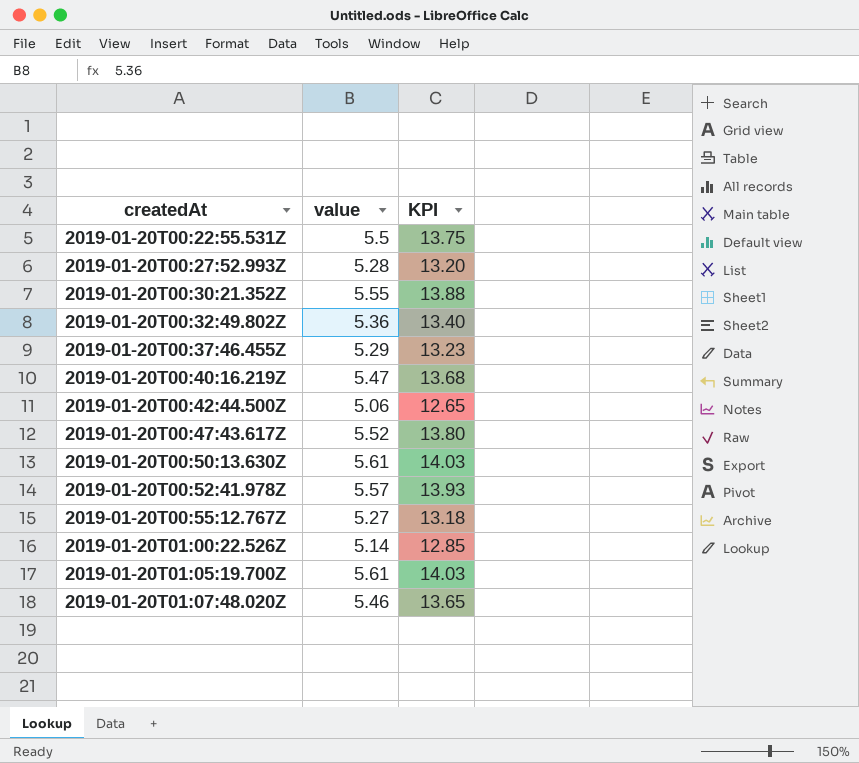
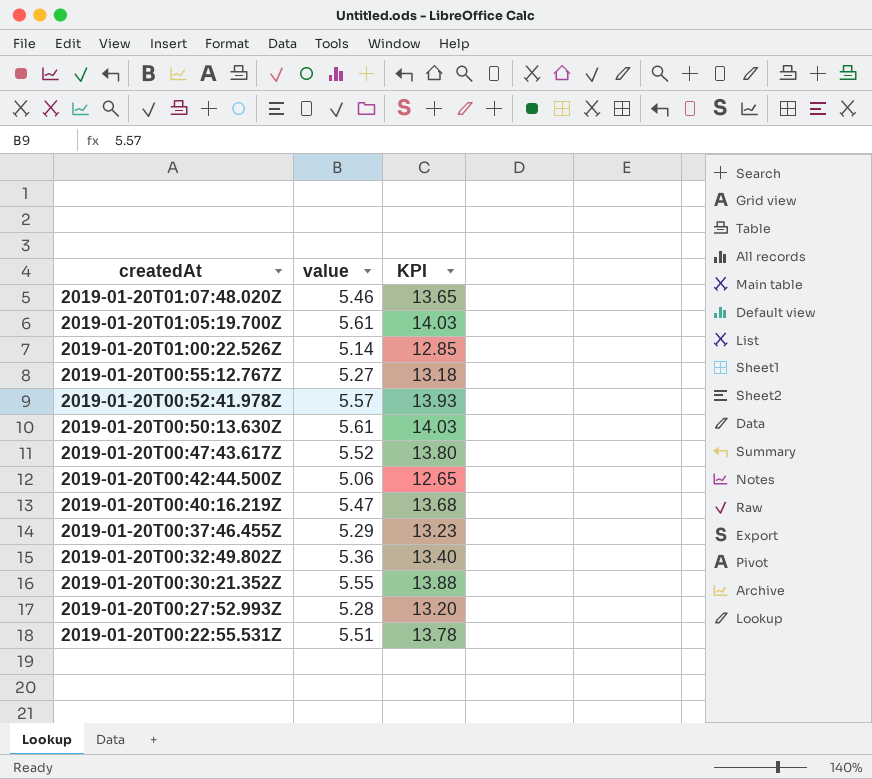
row order: createdAt ascending -> createdAt descending
2019-01-20T00:22:55.531Z | value: 5.5 -> 5.51
2019-01-20T00:22:55.531Z | KPI: 13.75 -> 13.78

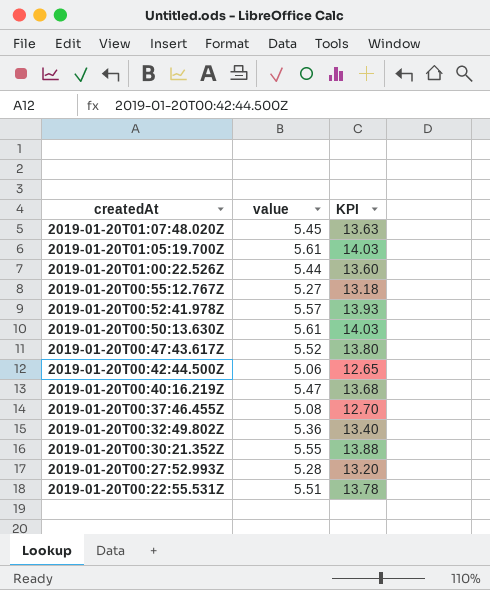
2019-01-20T01:07:48.020Z | value: 5.46 -> 5.45
2019-01-20T01:07:48.020Z | KPI: 13.65 -> 13.63
2019-01-20T01:00:22.526Z | value: 5.14 -> 5.44
2019-01-20T01:00:22.526Z | KPI: 12.85 -> 13.60
2019-01-20T00:37:46.455Z | value: 5.29 -> 5.08
2019-01-20T00:37:46.455Z | KPI: 13.23 -> 12.70

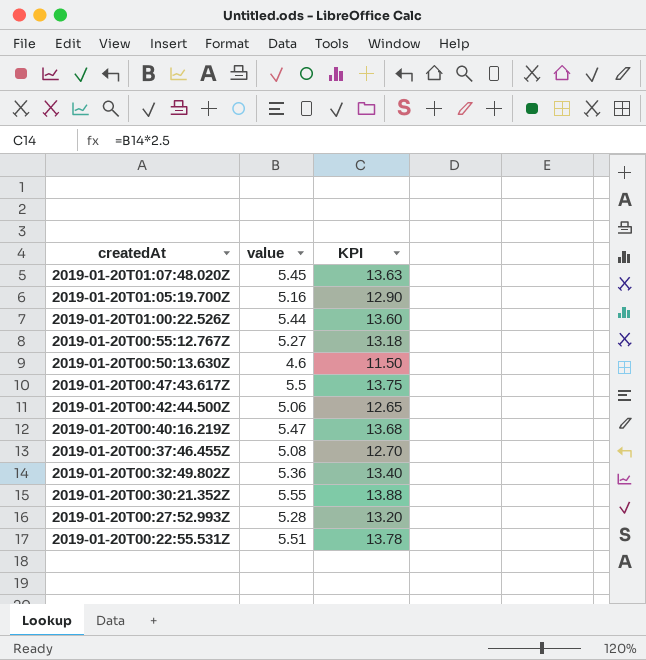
row 2019-01-20T00:52:41.978Z: 5.57 | 13.93 -> none
2019-01-20T01:05:19.700Z | value: 5.61 -> 5.16
2019-01-20T01:05:19.700Z | KPI: 14.03 -> 12.90
2019-01-20T00:50:13.630Z | value: 5.61 -> 4.6
2019-01-20T00:50:13.630Z | KPI: 14.03 -> 11.50
2019-01-20T00:47:43.617Z | value: 5.52 -> 5.5
2019-01-20T00:47:43.617Z | KPI: 13.80 -> 13.75

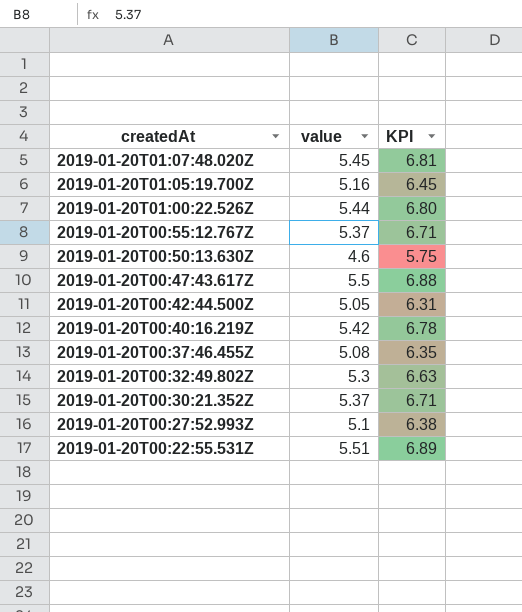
column KPI | formula: [value] * 2.5 -> [value] * 1.25
2019-01-20T00:55:12.767Z | value: 5.27 -> 5.37
2019-01-20T00:42:44.500Z | value: 5.06 -> 5.05
2019-01-20T00:40:16.219Z | value: 5.47 -> 5.42
2019-01-20T00:32:49.802Z | value: 5.36 -> 5.3
2019-01-20T00:30:21.352Z | value: 5.55 -> 5.37
2019-01-20T00:27:52.993Z | value: 5.28 -> 5.1

